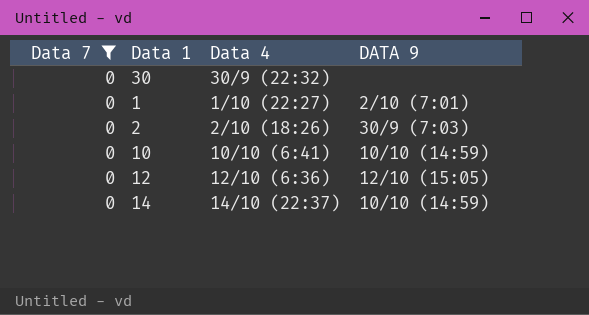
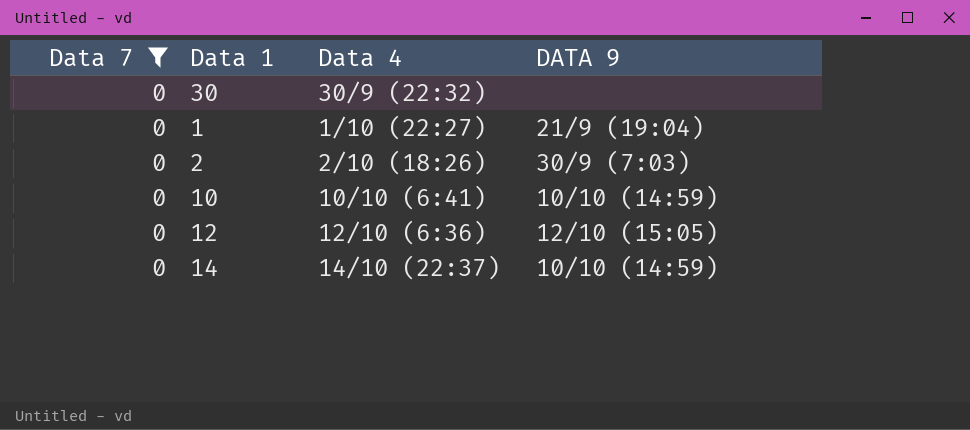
1 | DATA 9: 2/10 (7:01) -> 21/9 (19:04)

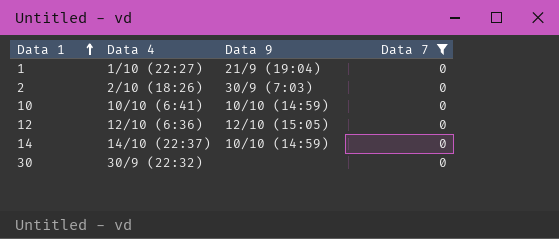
row order: none -> Data 1 ascending
column name: DATA 9 -> Data 9
column Data 7 | position: 1 -> 4

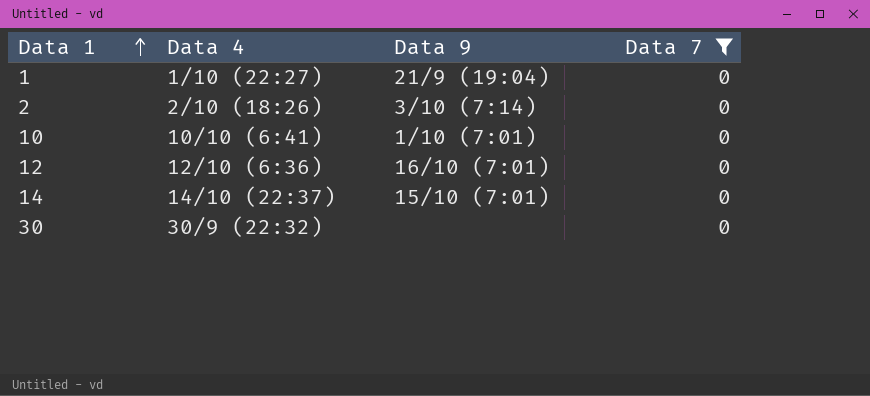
2 | Data 9: 30/9 (7:03) -> 3/10 (7:14)
10 | Data 9: 10/10 (14:59) -> 1/10 (7:01)
12 | Data 9: 12/10 (15:05) -> 16/10 (7:01)
14 | Data 9: 10/10 (14:59) -> 15/10 (7:01)

